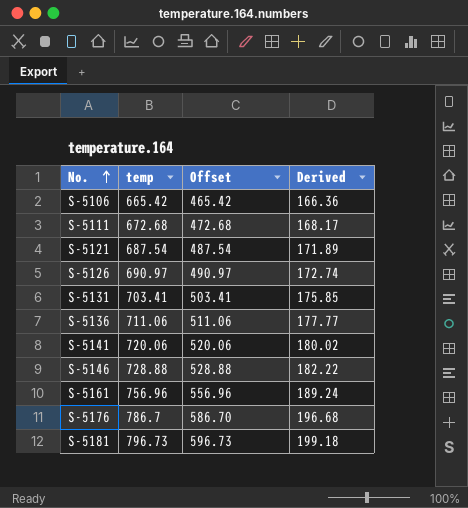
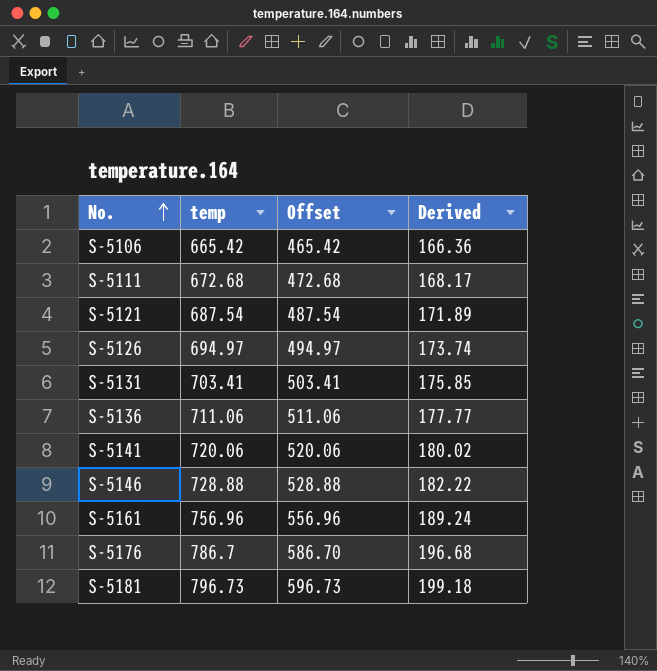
S-5126 | temp: 690.97 -> 694.97
S-5126 | Offset: 490.97 -> 494.97
S-5126 | Derived: 172.74 -> 173.74

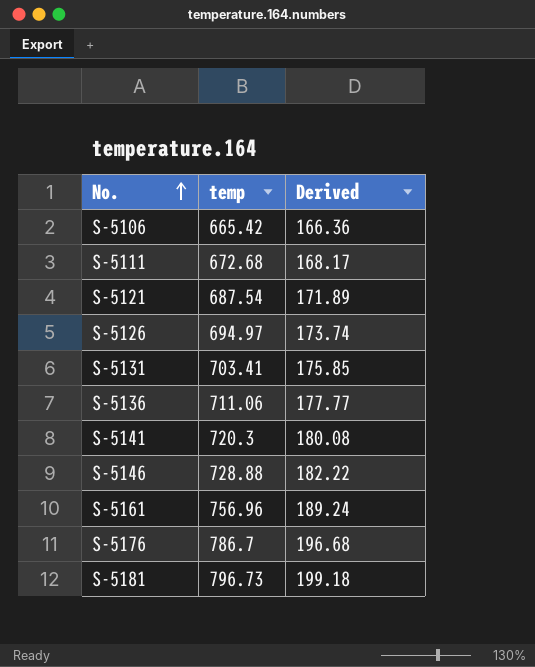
column Offset | formula: [temp] - 200 -> none
S-5141 | temp: 720.06 -> 720.3
S-5141 | Derived: 180.02 -> 180.08

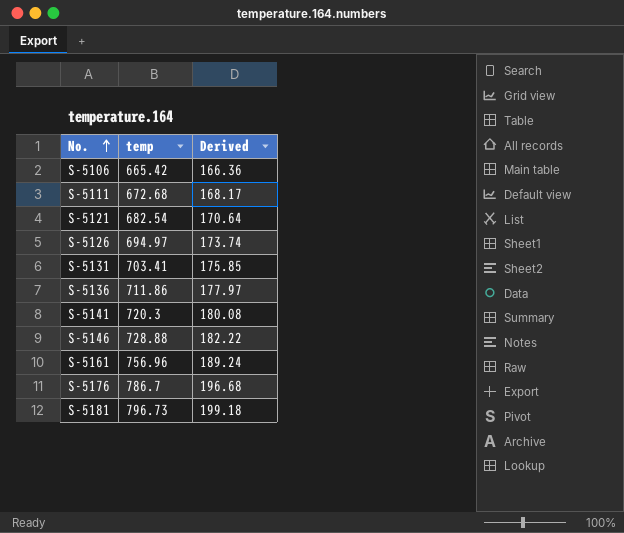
S-5121 | temp: 687.54 -> 682.54
S-5121 | Derived: 171.89 -> 170.64
S-5136 | temp: 711.06 -> 711.86
S-5136 | Derived: 177.77 -> 177.97

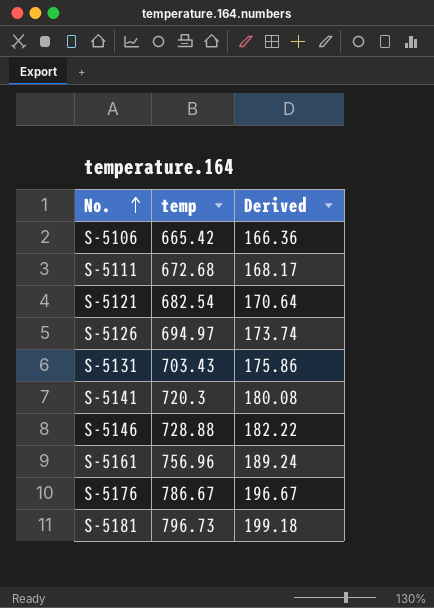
row S-5136: 711.86 | 177.97 -> none
S-5131 | temp: 703.41 -> 703.43
S-5131 | Derived: 175.85 -> 175.86
S-5176 | temp: 786.7 -> 786.67
S-5176 | Derived: 196.68 -> 196.67

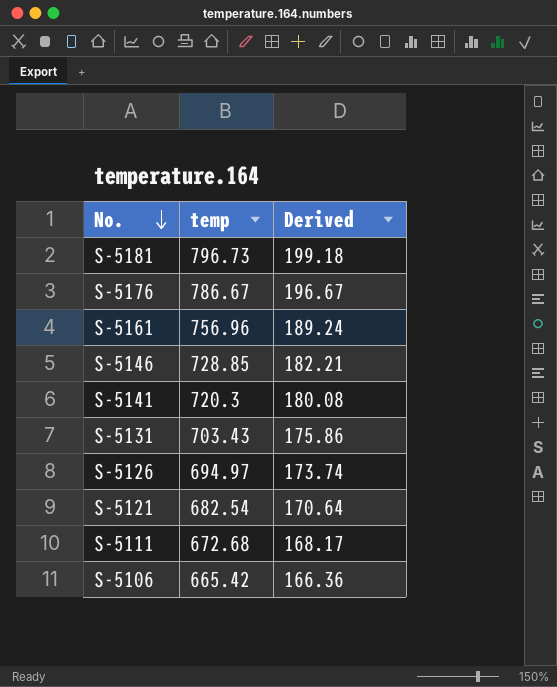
row order: No. ascending -> No. descending
S-5146 | temp: 728.88 -> 728.85
S-5146 | Derived: 182.22 -> 182.21

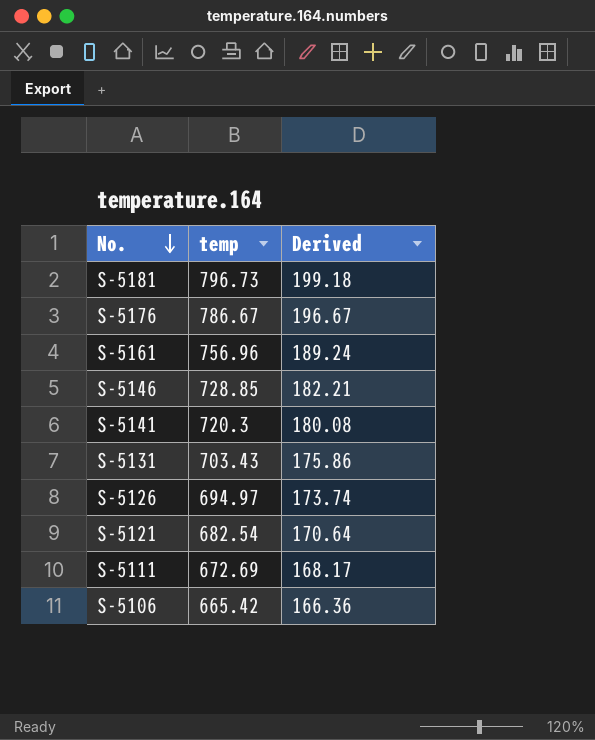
S-5111 | temp: 672.68 -> 672.69

